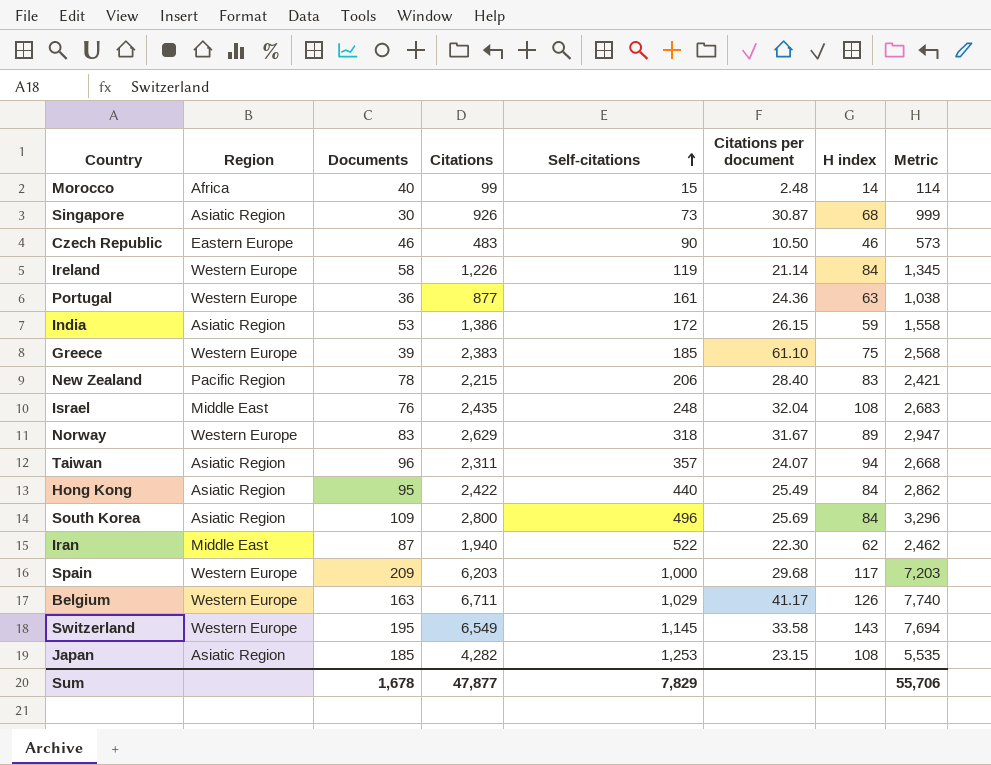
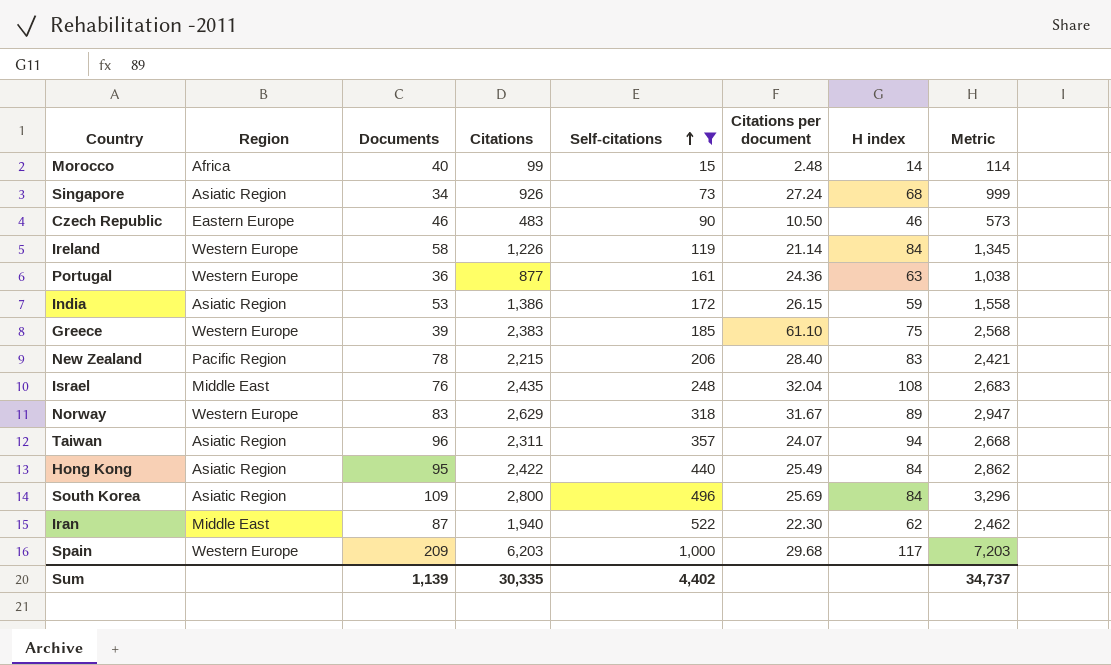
filter: none -> Self-citations <= 1,000
Singapore | Documents: 30 -> 34
Singapore | Citations per document: 30.87 -> 27.24
Sum | Documents: 1,678 -> 1,139
Sum | Citations: 47,877 -> 30,335
Sum | Self-citations: 7,829 -> 4,402
Sum | Metric: 55,706 -> 34,737

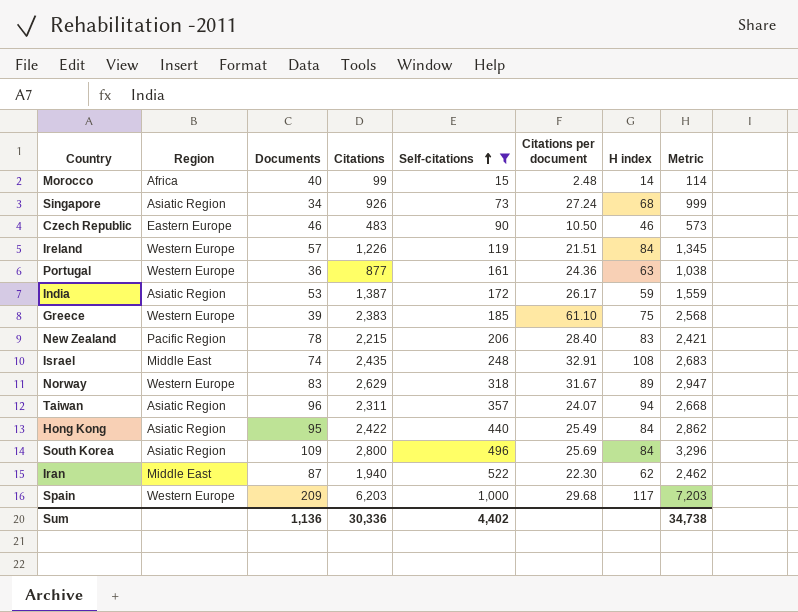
Ireland | Documents: 58 -> 57
Ireland | Citations per document: 21.14 -> 21.51
India | Citations: 1,386 -> 1,387
India | Citations per document: 26.15 -> 26.17
India | Metric: 1,558 -> 1,559
Israel | Documents: 76 -> 74
Israel | Citations per document: 32.04 -> 32.91
Sum | Documents: 1,139 -> 1,136
Sum | Citations: 30,335 -> 30,336
Sum | Metric: 34,737 -> 34,738

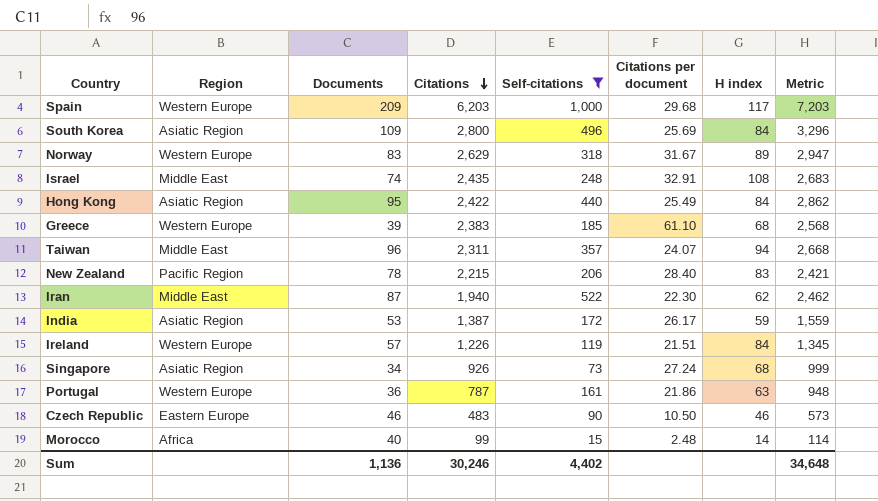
row order: Self-citations ascending -> Citations descending
Greece | H index: 75 -> 68
Taiwan | Region: Asiatic Region -> Middle East
Portugal | Citations: 877 -> 787
Portugal | Citations per document: 24.36 -> 21.86
Portugal | Metric: 1,038 -> 948
Sum | Citations: 30,336 -> 30,246
Sum | Metric: 34,738 -> 34,648

